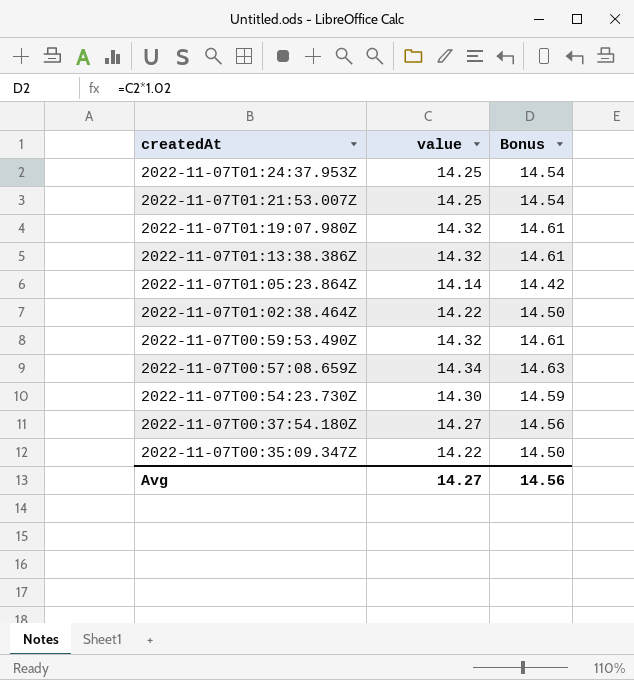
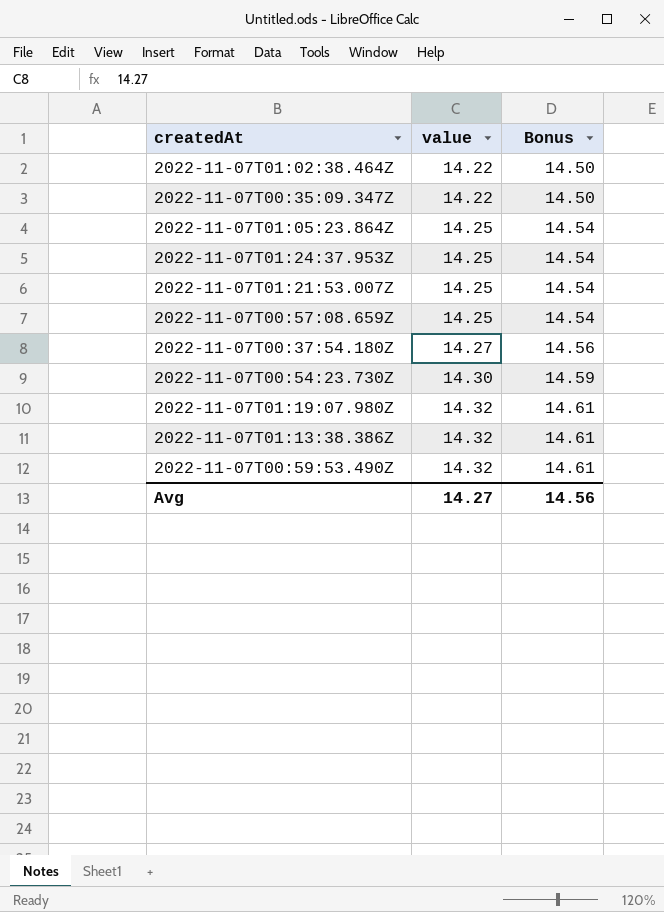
row order: createdAt descending -> value ascending
2022-11-07T01:05:23.864Z | value: 14.14 -> 14.25
2022-11-07T01:05:23.864Z | Bonus: 14.42 -> 14.54
2022-11-07T00:57:08.659Z | value: 14.34 -> 14.25
2022-11-07T00:57:08.659Z | Bonus: 14.63 -> 14.54

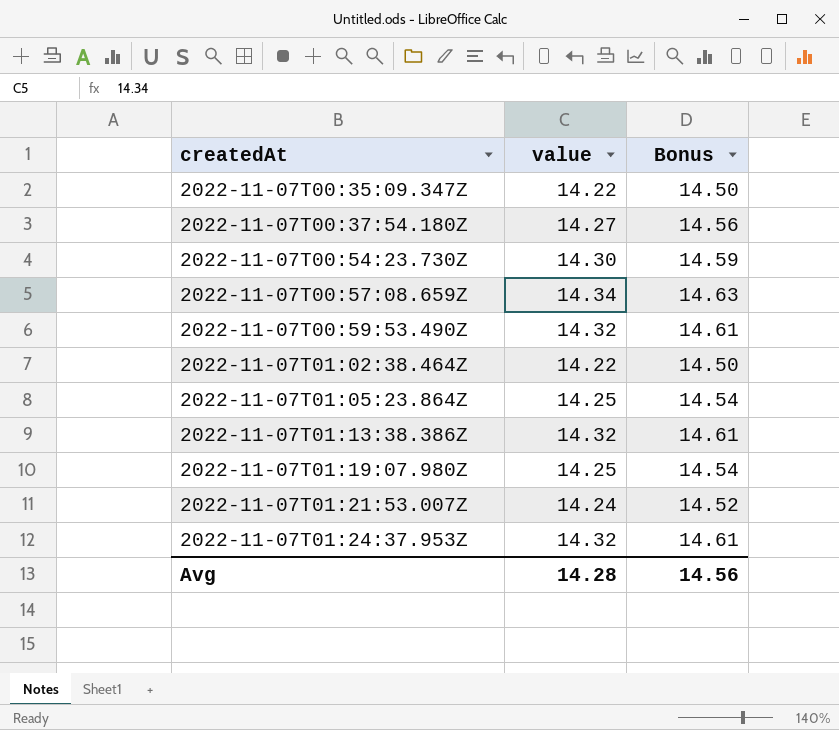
row order: value ascending -> createdAt ascending
2022-11-07T00:57:08.659Z | value: 14.25 -> 14.34
2022-11-07T00:57:08.659Z | Bonus: 14.54 -> 14.63
2022-11-07T01:19:07.980Z | value: 14.32 -> 14.25
2022-11-07T01:19:07.980Z | Bonus: 14.61 -> 14.54
2022-11-07T01:21:53.007Z | value: 14.25 -> 14.24
2022-11-07T01:21:53.007Z | Bonus: 14.54 -> 14.52
2022-11-07T01:24:37.953Z | value: 14.25 -> 14.32
2022-11-07T01:24:37.953Z | Bonus: 14.54 -> 14.61
Avg | value: 14.27 -> 14.28

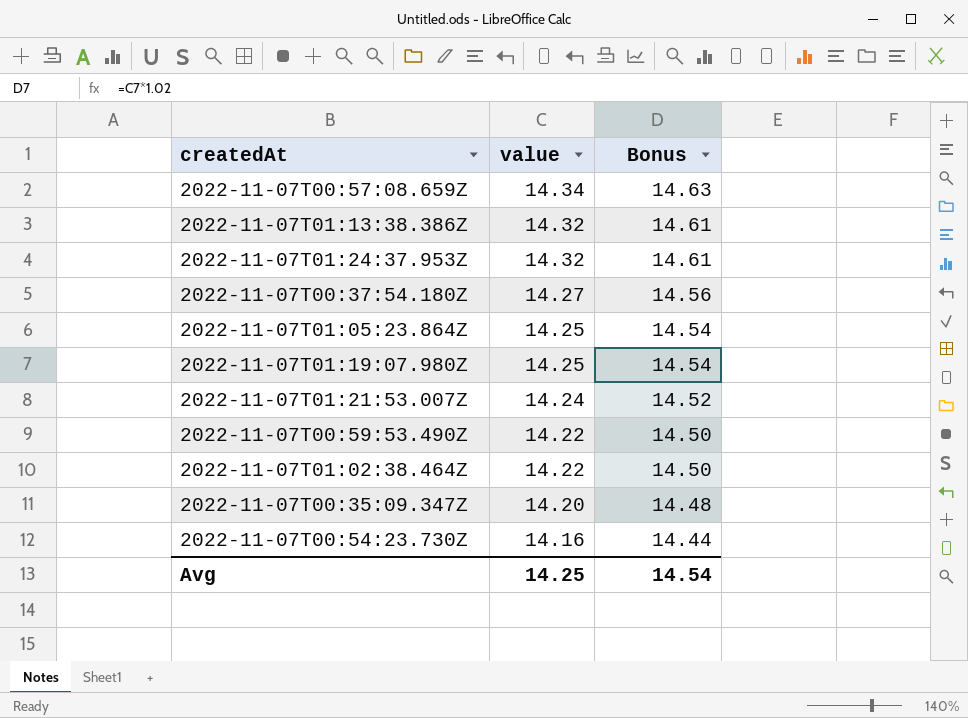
row order: createdAt ascending -> value descending
2022-11-07T00:59:53.490Z | value: 14.32 -> 14.22
2022-11-07T00:59:53.490Z | Bonus: 14.61 -> 14.50
2022-11-07T00:35:09.347Z | value: 14.22 -> 14.20
2022-11-07T00:35:09.347Z | Bonus: 14.50 -> 14.48
2022-11-07T00:54:23.730Z | value: 14.30 -> 14.16
2022-11-07T00:54:23.730Z | Bonus: 14.59 -> 14.44
Avg | value: 14.28 -> 14.25
Avg | Bonus: 14.56 -> 14.54

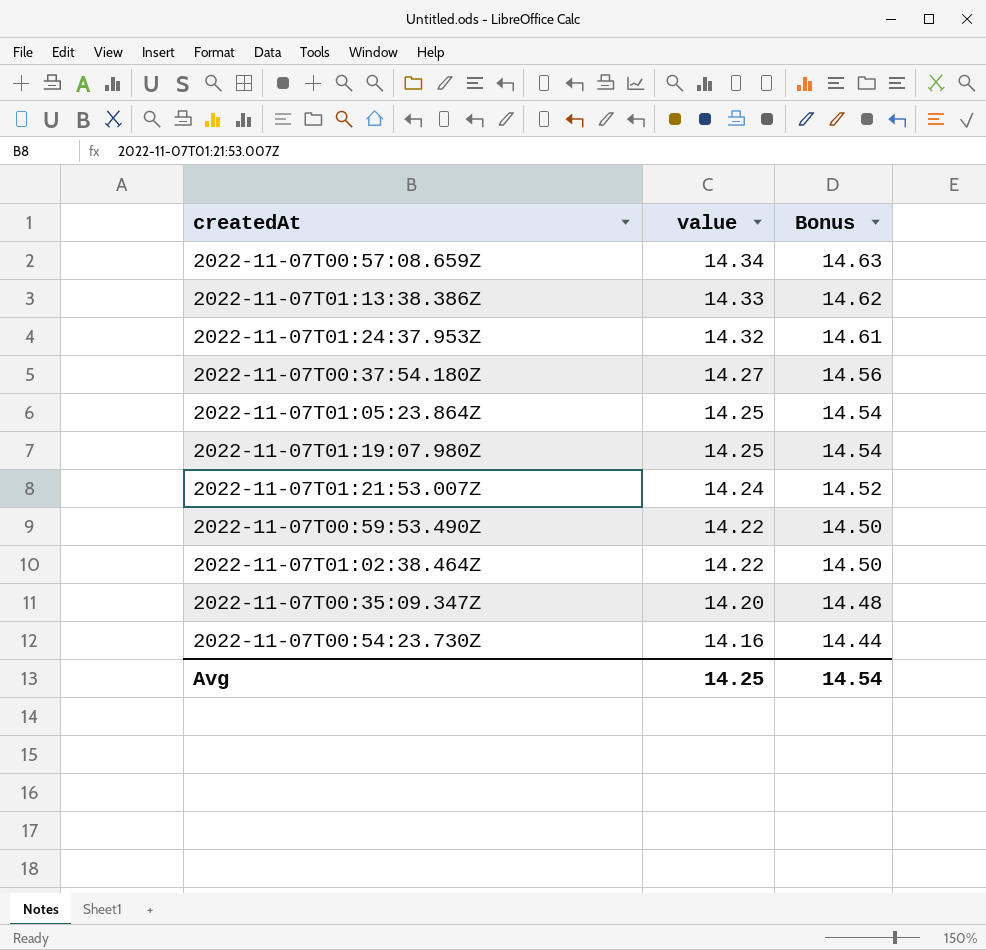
2022-11-07T01:13:38.386Z | value: 14.32 -> 14.33
2022-11-07T01:13:38.386Z | Bonus: 14.61 -> 14.62

